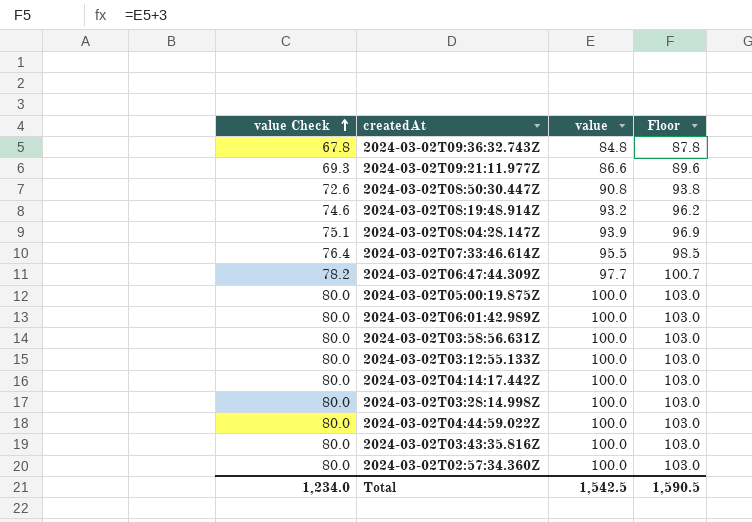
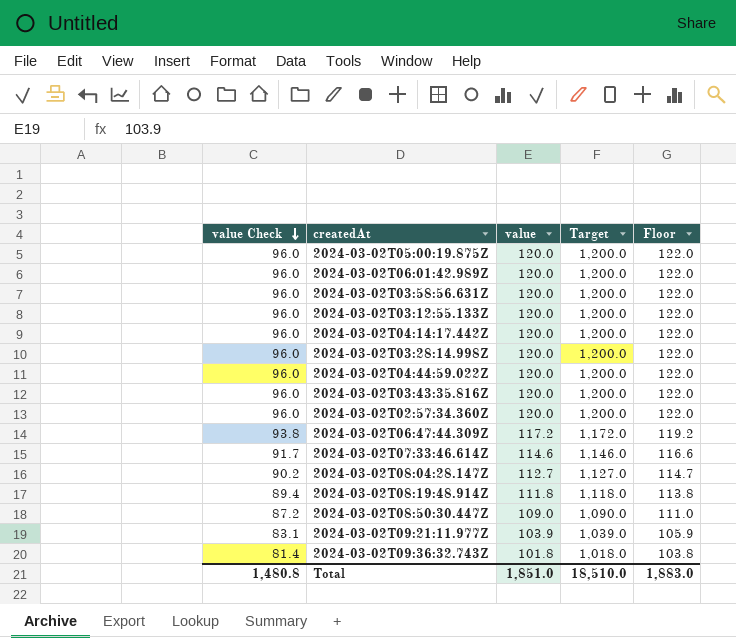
row order: value Check ascending -> value Check descending
column Target | formula: none -> [value] * 10
column Floor | formula: [value] + 3 -> [value] + 2
2024-03-02T05:00:19.875Z | value Check: 80.0 -> 96.0
2024-03-02T05:00:19.875Z | value: 100.0 -> 120.0
2024-03-02T06:01:42.989Z | value Check: 80.0 -> 96.0
2024-03-02T06:01:42.989Z | value: 100.0 -> 120.0
2024-03-02T03:58:56.631Z | value Check: 80.0 -> 96.0
2024-03-02T03:58:56.631Z | value: 100.0 -> 120.0
2024-03-02T03:12:55.133Z | value Check: 80.0 -> 96.0
2024-03-02T03:12:55.133Z | value: 100.0 -> 120.0
2024-03-02T04:14:17.442Z | value Check: 80.0 -> 96.0
2024-03-02T04:14:17.442Z | value: 100.0 -> 120.0
2024-03-02T03:28:14.998Z | value Check: 80.0 -> 96.0
2024-03-02T03:28:14.998Z | value: 100.0 -> 120.0
2024-03-02T04:44:59.022Z | value Check: 80.0 -> 96.0
2024-03-02T04:44:59.022Z | value: 100.0 -> 120.0
2024-03-02T03:43:35.816Z | value Check: 80.0 -> 96.0
2024-03-02T03:43:35.816Z | value: 100.0 -> 120.0
2024-03-02T02:57:34.360Z | value Check: 80.0 -> 96.0
2024-03-02T02:57:34.360Z | value: 100.0 -> 120.0
2024-03-02T06:47:44.309Z | value Check: 78.2 -> 93.8
2024-03-02T06:47:44.309Z | value: 97.7 -> 117.2
2024-03-02T07:33:46.614Z | value Check: 76.4 -> 91.7
2024-03-02T07:33:46.614Z | value: 95.5 -> 114.6
2024-03-02T08:04:28.147Z | value Check: 75.1 -> 90.2
2024-03-02T08:04:28.147Z | value: 93.9 -> 112.7
2024-03-02T08:19:48.914Z | value Check: 74.6 -> 89.4
2024-03-02T08:19:48.914Z | value: 93.2 -> 111.8
2024-03-02T08:50:30.447Z | value Check: 72.6 -> 87.2
2024-03-02T08:50:30.447Z | value: 90.8 -> 109.0
2024-03-02T09:21:11.977Z | value Check: 69.3 -> 83.1
2024-03-02T09:21:11.977Z | value: 86.6 -> 103.9
2024-03-02T09:36:32.743Z | value Check: 67.8 -> 81.4
2024-03-02T09:36:32.743Z | value: 84.8 -> 101.8
Total | value Check: 1,234.0 -> 1,480.8
Total | value: 1,542.5 -> 1,851.0
Total | Floor: 1,590.5 -> 1,883.0

